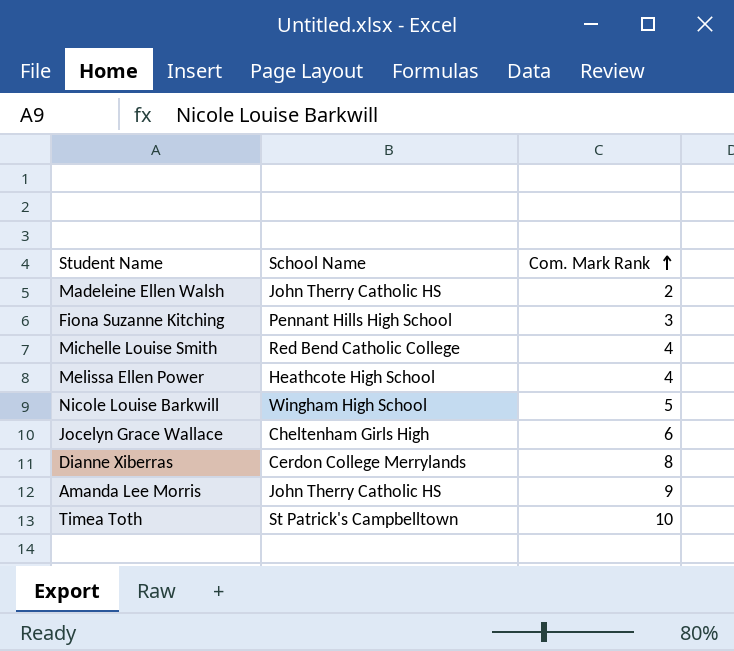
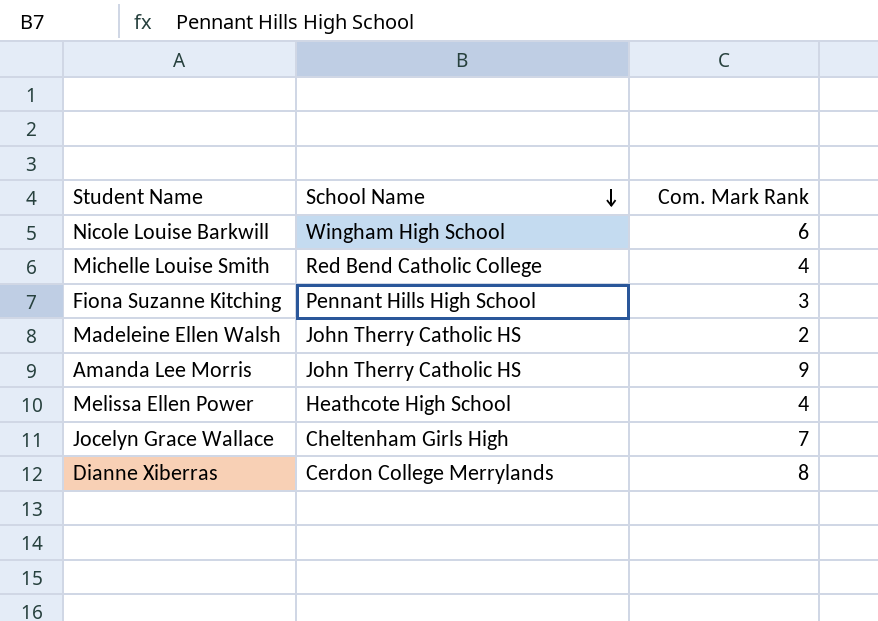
row order: Com. Mark Rank ascending -> School Name descending
row Timea Toth: St Patrick's Campbelltown | 10 -> none
Nicole Louise Barkwill | Com. Mark Rank: 5 -> 6
Jocelyn Grace Wallace | Com. Mark Rank: 6 -> 7

